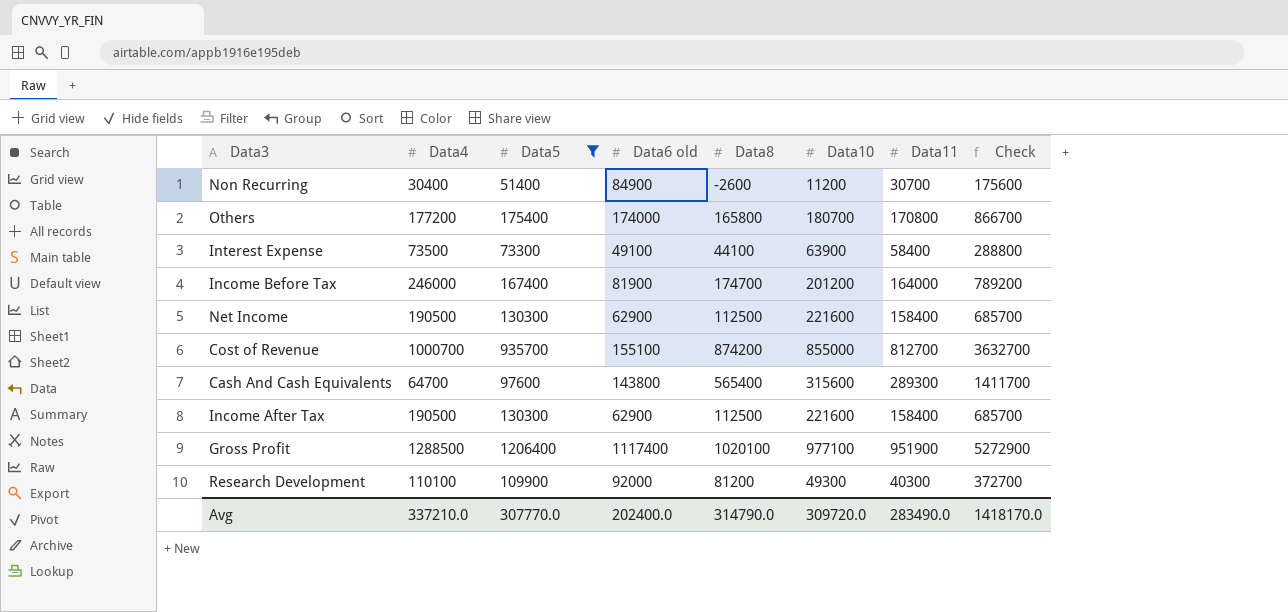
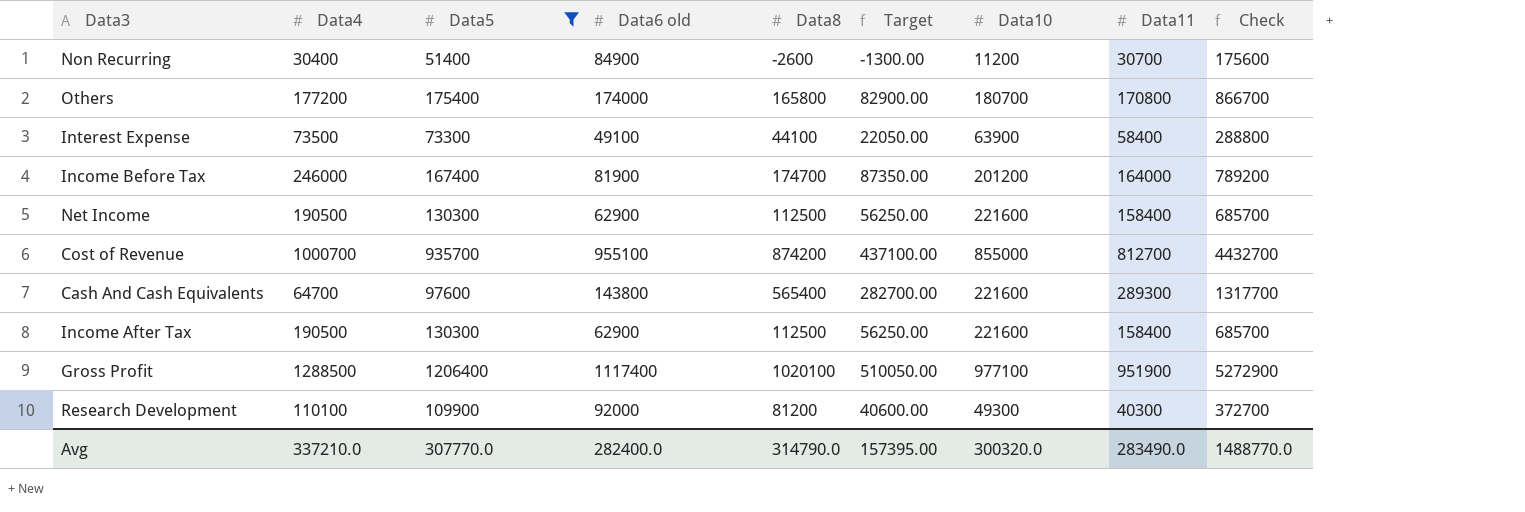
column Target | formula: none -> [Data8] * 0.5
Cost of Revenue | Data6 old: 155100 -> 955100
Cost of Revenue | Check: 3632700 -> 4432700
Cash And Cash Equivalents | Data10: 315600 -> 221600
Cash And Cash Equivalents | Check: 1411700 -> 1317700
Avg | Data6 old: 202400.0 -> 282400.0
Avg | Data10: 309720.0 -> 300320.0
Avg | Check: 1418170.0 -> 1488770.0

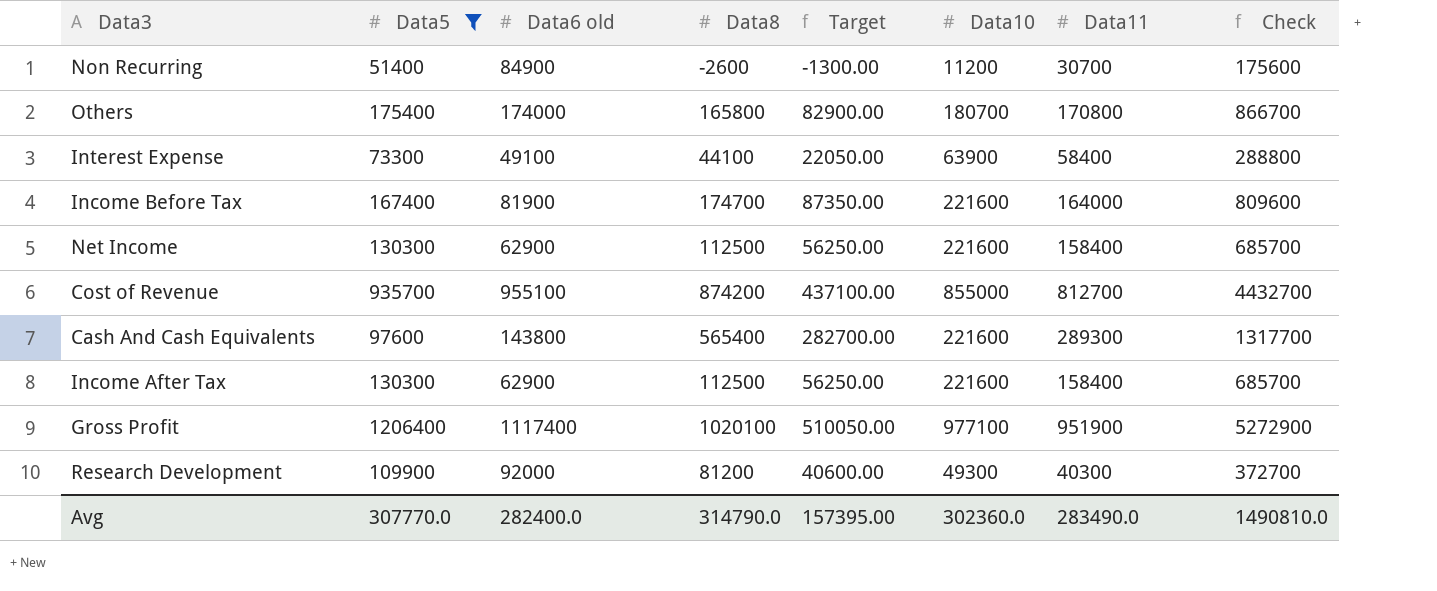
column Data4 | position: 2 -> none
Income Before Tax | Data10: 201200 -> 221600
Income Before Tax | Check: 789200 -> 809600
Avg | Data10: 300320.0 -> 302360.0
Avg | Check: 1488770.0 -> 1490810.0

